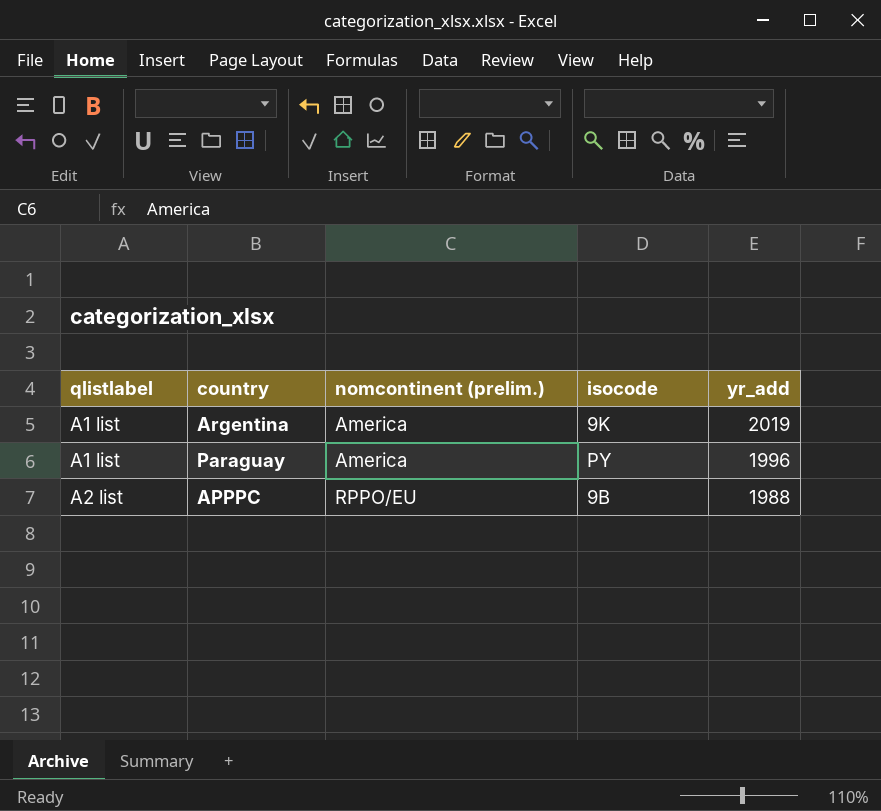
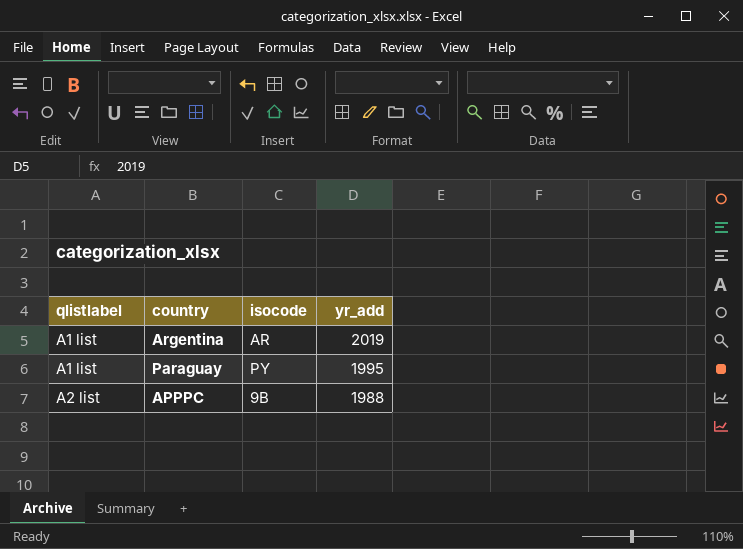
column nomcontinent (prelim.) | position: 3 -> none
Argentina | isocode: 9K -> AR
Paraguay | yr_add: 1996 -> 1995

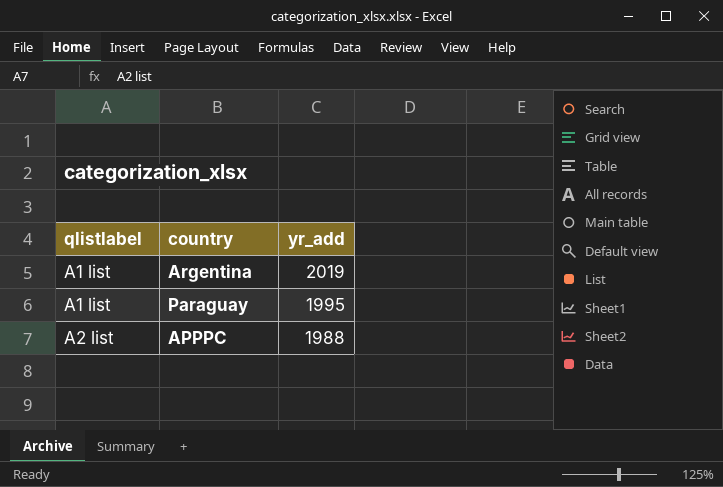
column isocode | position: 3 -> none

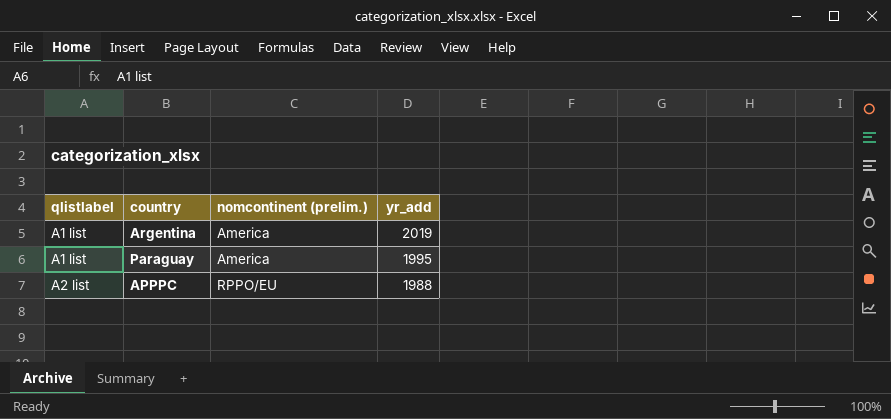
column nomcontinent (prelim.) | position: none -> 3

